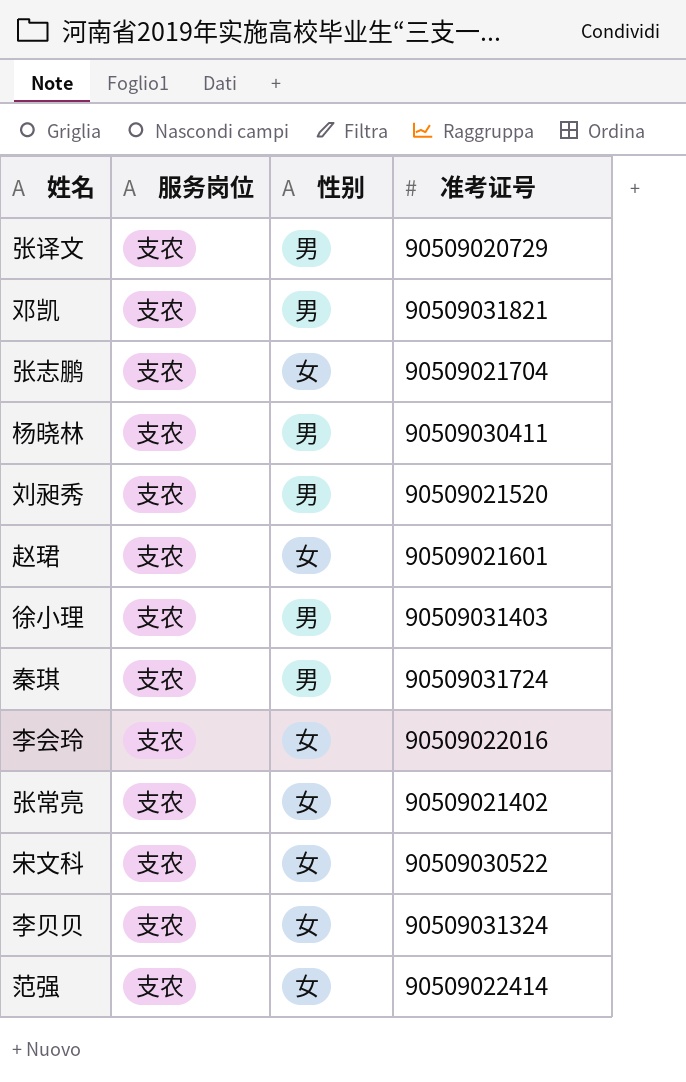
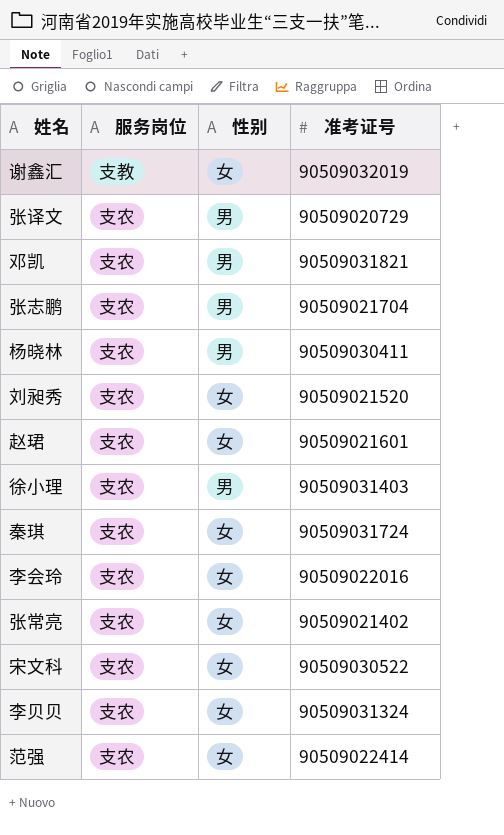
row 谢鑫汇: none -> 支教 | 女 | 90509032019
张志鹏 | 性别: 女 -> 男
刘昶秀 | 性别: 男 -> 女
秦琪 | 性别: 男 -> 女

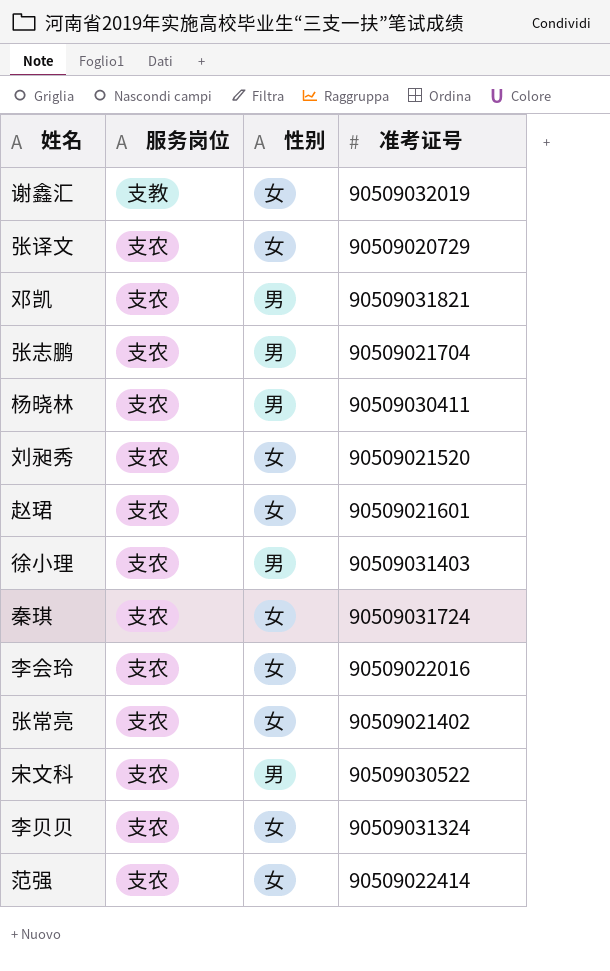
张译文 | 性别: 男 -> 女
宋文科 | 性别: 女 -> 男

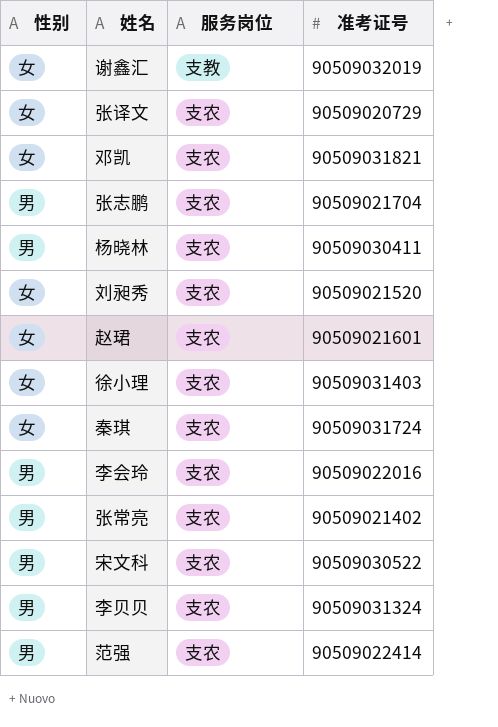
column 性别 | position: 3 -> 1
邓凯 | 性别: 男 -> 女
徐小理 | 性别: 男 -> 女
李会玲 | 性别: 女 -> 男
张常亮 | 性别: 女 -> 男
李贝贝 | 性别: 女 -> 男
范强 | 性别: 女 -> 男

